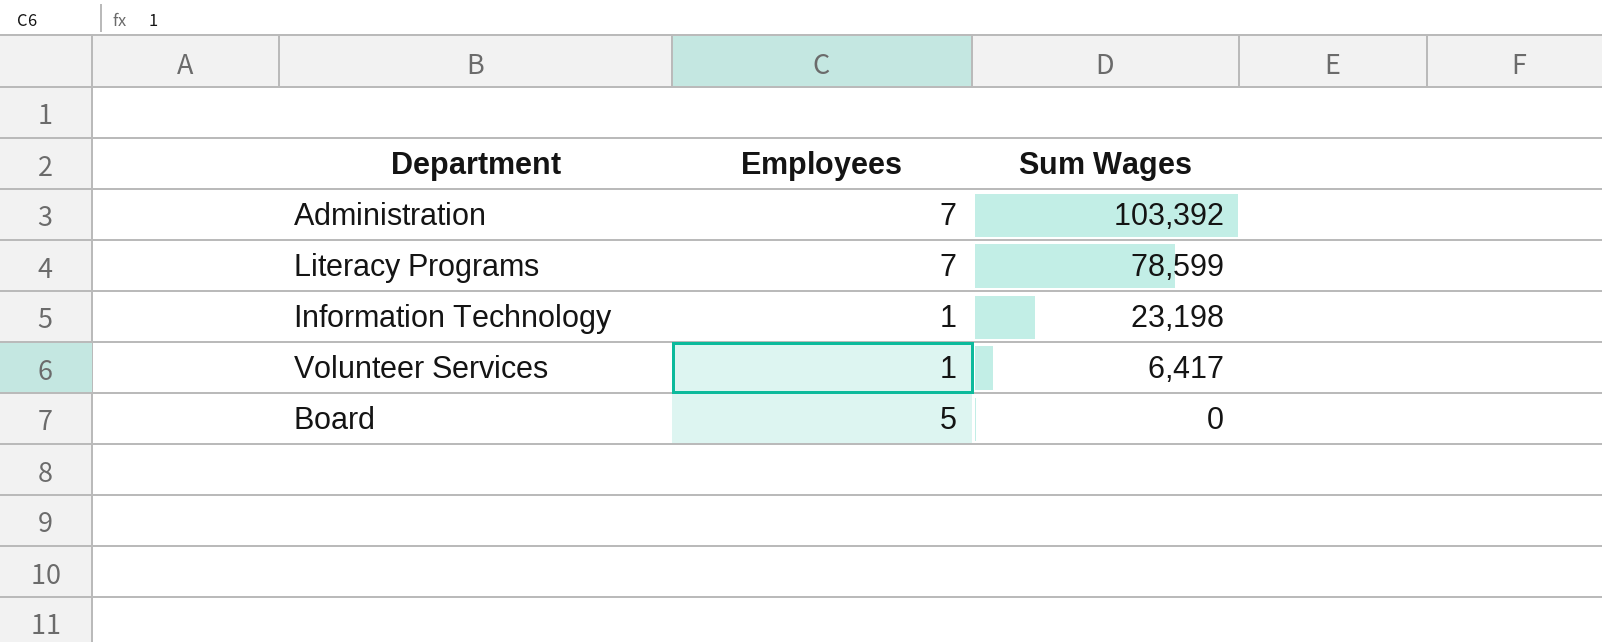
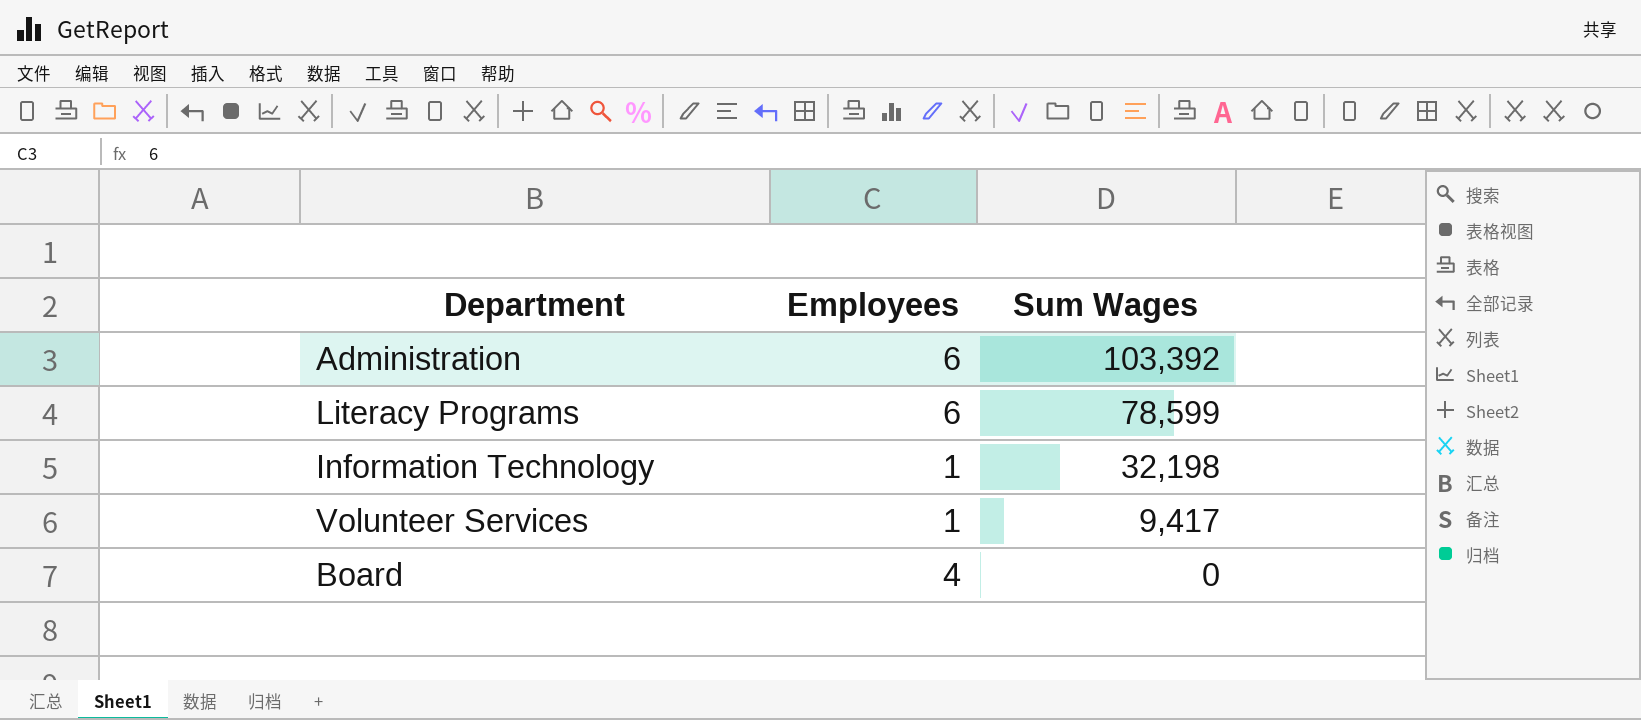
Administration | Employees: 7 -> 6
Literacy Programs | Employees: 7 -> 6
Information Technology | Sum Wages: 23,198 -> 32,198
Volunteer Services | Sum Wages: 6,417 -> 9,417
Board | Employees: 5 -> 4

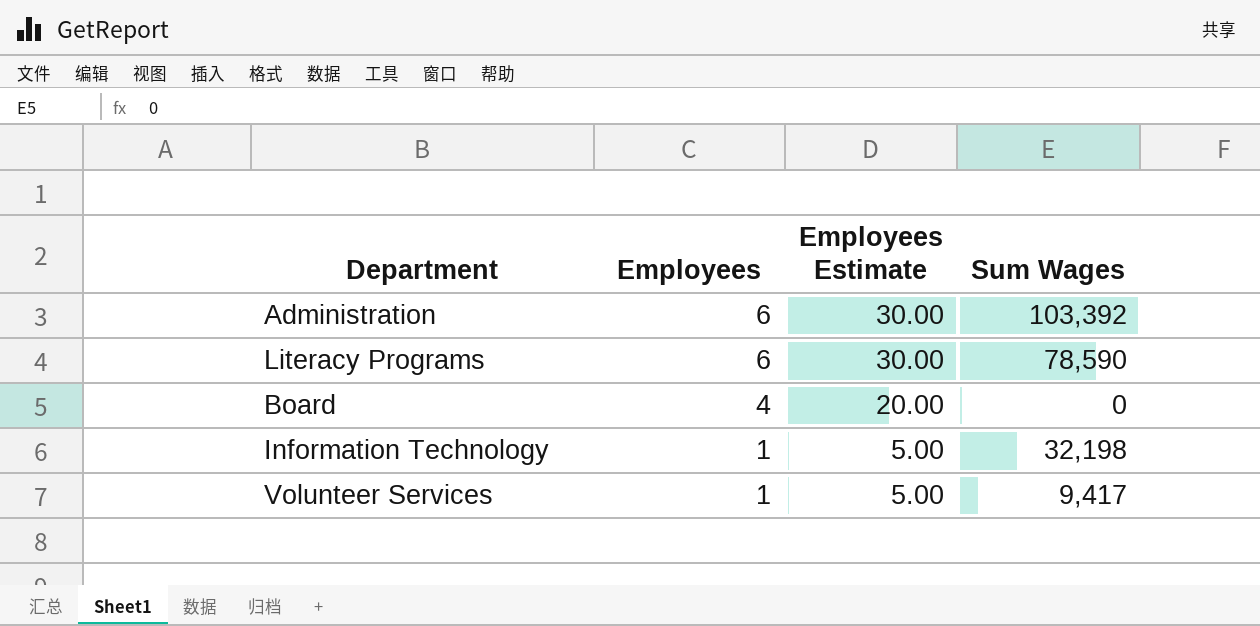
row order: Sum Wages descending -> Employees descending
column Employees Estimate | formula: none -> [Employees] * 5
Literacy Programs | Sum Wages: 78,599 -> 78,590

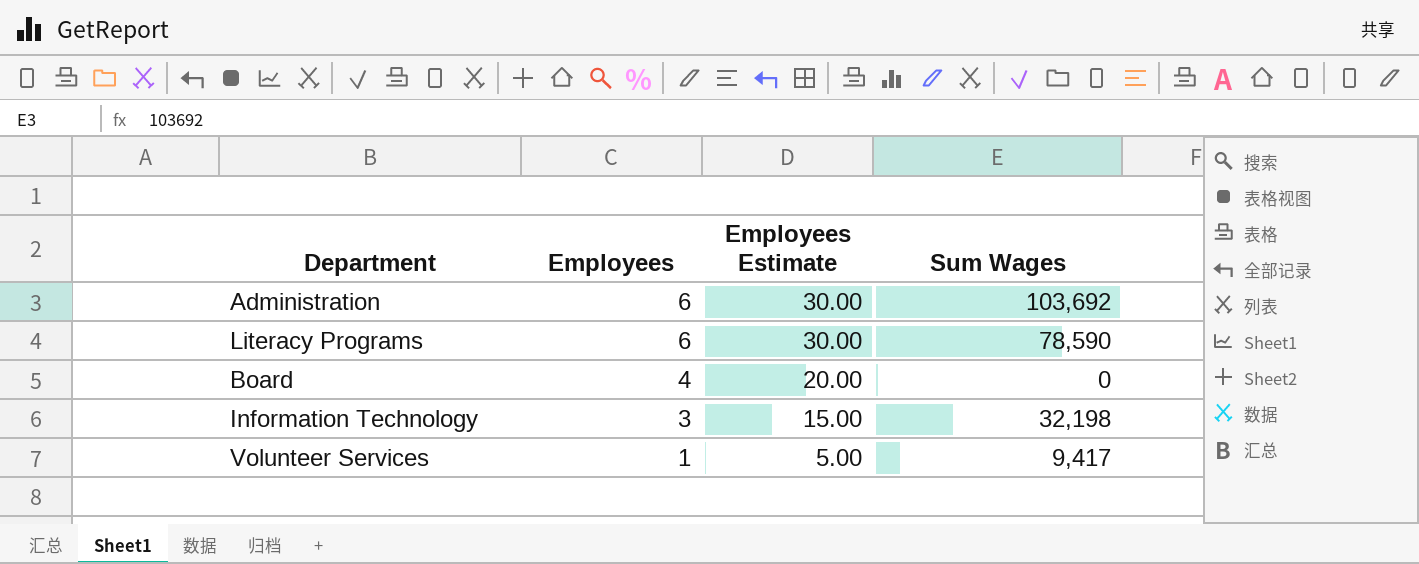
Administration | Sum Wages: 103,392 -> 103,692
Information Technology | Employees: 1 -> 3
Information Technology | Employees Estimate: 5.00 -> 15.00

